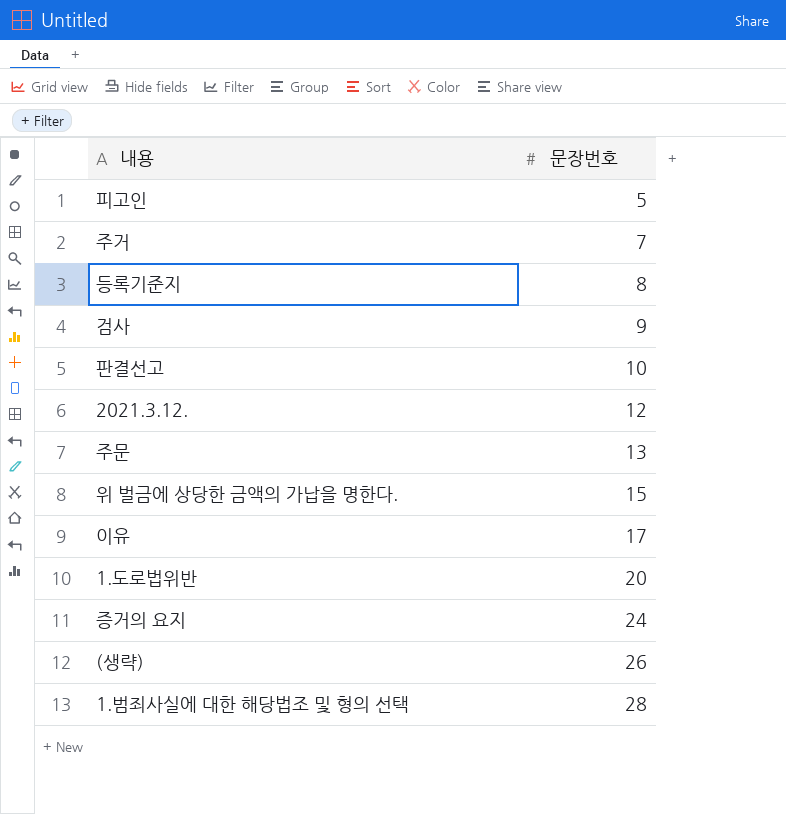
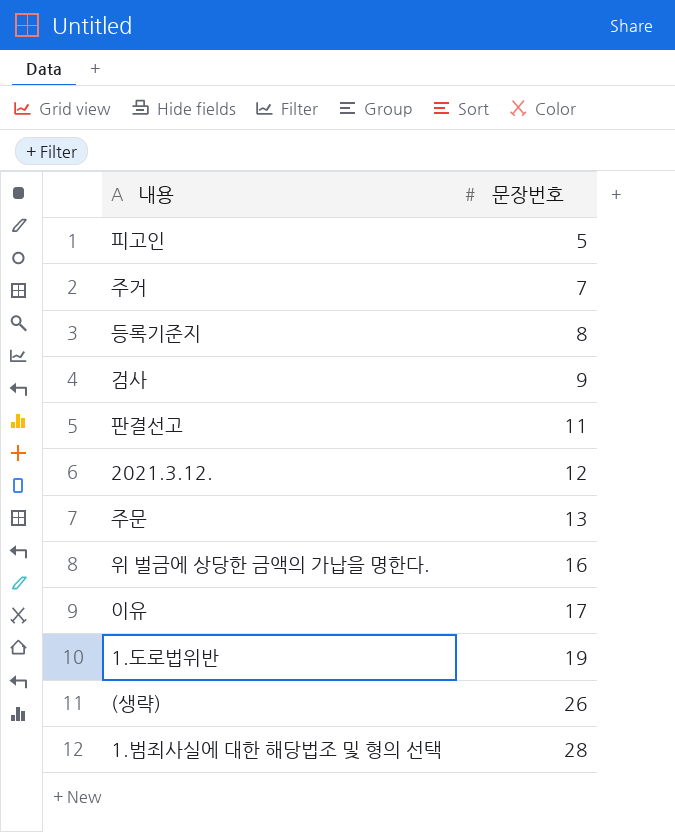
row 증거의 요지: 24 -> none
판결선고 | 문장번호: 10 -> 11
위 벌금에 상당한 금액의 가납을 명한다. | 문장번호: 15 -> 16
1.도로법위반 | 문장번호: 20 -> 19

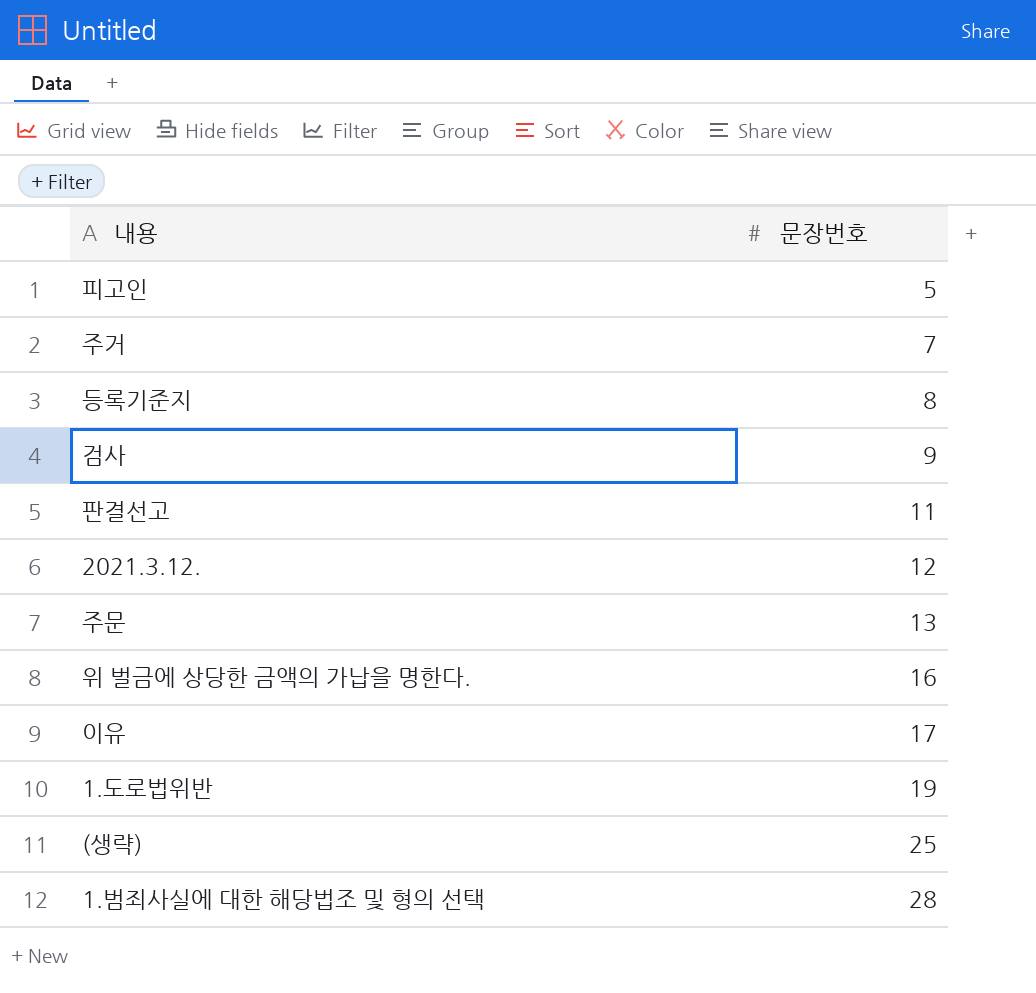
(생략) | 문장번호: 26 -> 25

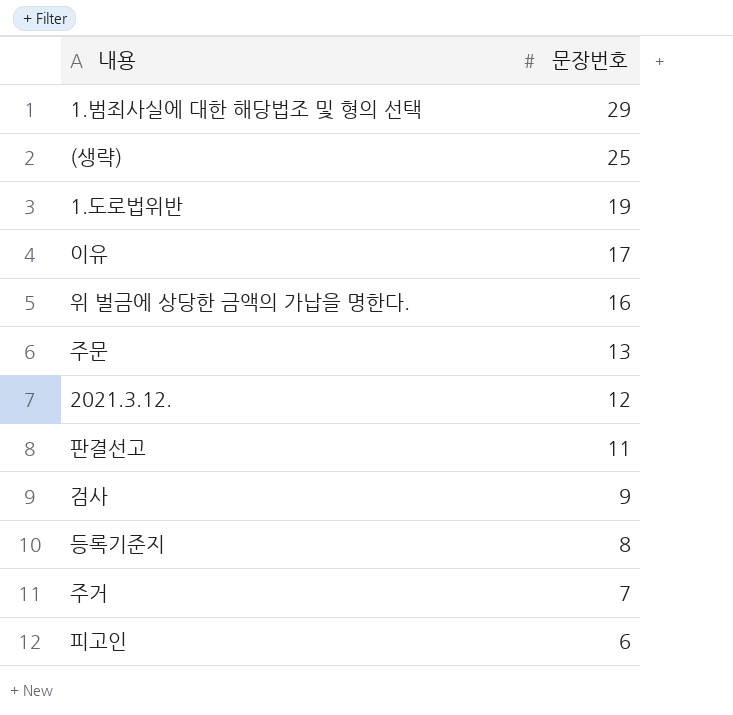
row order: 문장번호 ascending -> 문장번호 descending
1.범죄사실에 대한 해당법조 및 형의 선택 | 문장번호: 28 -> 29
피고인 | 문장번호: 5 -> 6

